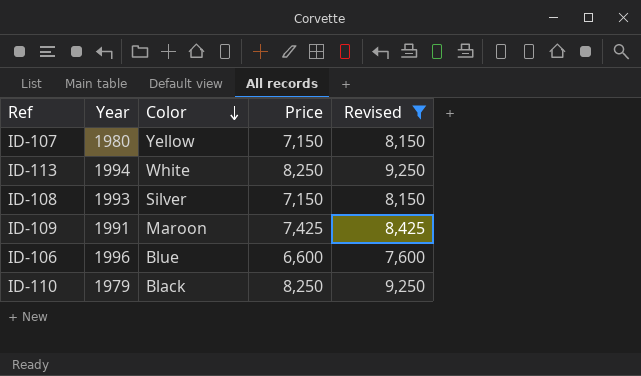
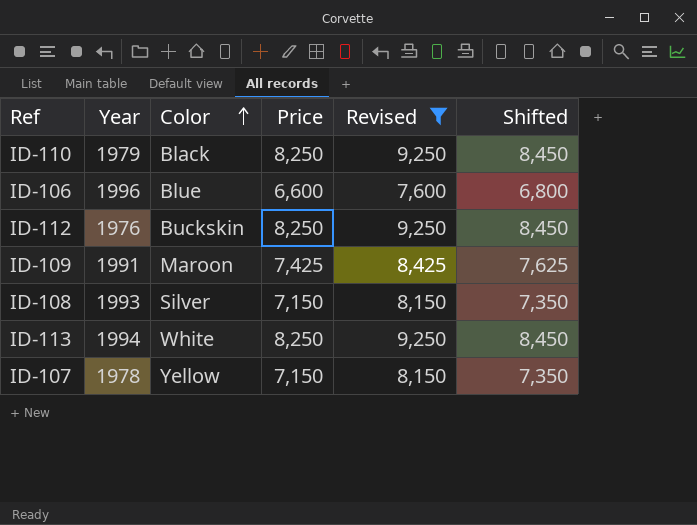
row order: Color descending -> Color ascending
column Shifted | formula: none -> [Price] + 200
row ID-112: none -> 1976 | Buckskin | 8,250 | 9,250 | 8,450
ID-107 | Year: 1980 -> 1978

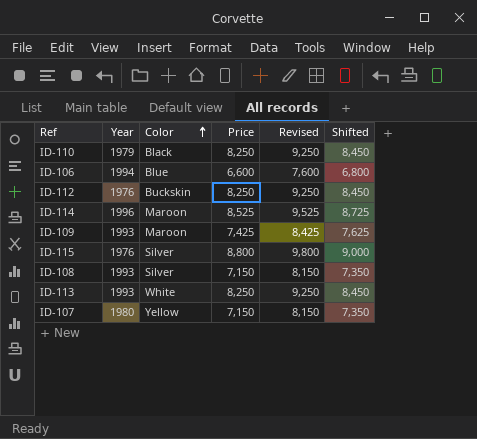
filter: Revised <= 9,250 -> none
ID-106 | Year: 1996 -> 1994
ID-109 | Year: 1991 -> 1993
ID-113 | Year: 1994 -> 1993
ID-107 | Year: 1978 -> 1980

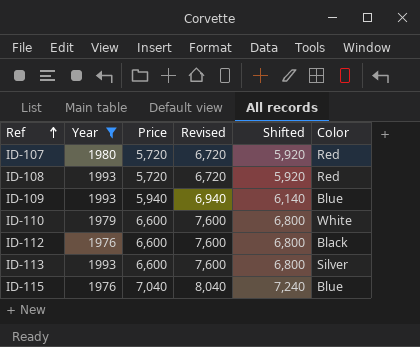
filter: none -> Year <= 1993
row order: Color ascending -> Ref ascending
column Color | position: 3 -> 6
ID-107 | Price: 7,150 -> 5,720
ID-107 | Revised: 8,150 -> 6,720
ID-107 | Shifted: 7,350 -> 5,920
ID-107 | Color: Yellow -> Red
ID-108 | Price: 7,150 -> 5,720
ID-108 | Revised: 8,150 -> 6,720
ID-108 | Shifted: 7,350 -> 5,920
ID-108 | Color: Silver -> Red
ID-109 | Price: 7,425 -> 5,940
ID-109 | Revised: 8,425 -> 6,940
ID-109 | Shifted: 7,625 -> 6,140
ID-109 | Color: Maroon -> Blue
ID-110 | Price: 8,250 -> 6,600
ID-110 | Revised: 9,250 -> 7,600
ID-110 | Shifted: 8,450 -> 6,800
ID-110 | Color: Black -> White
ID-112 | Price: 8,250 -> 6,600
ID-112 | Revised: 9,250 -> 7,600
ID-112 | Shifted: 8,450 -> 6,800
ID-112 | Color: Buckskin -> Black
ID-113 | Price: 8,250 -> 6,600
ID-113 | Revised: 9,250 -> 7,600
ID-113 | Shifted: 8,450 -> 6,800
ID-113 | Color: White -> Silver
ID-115 | Price: 8,800 -> 7,040
ID-115 | Revised: 9,800 -> 8,040
ID-115 | Shifted: 9,000 -> 7,240
ID-115 | Color: Silver -> Blue

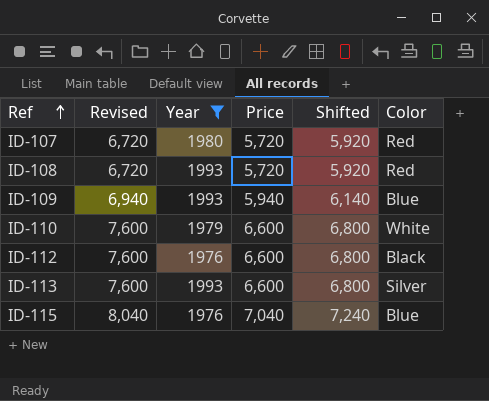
column Revised | position: 4 -> 2

